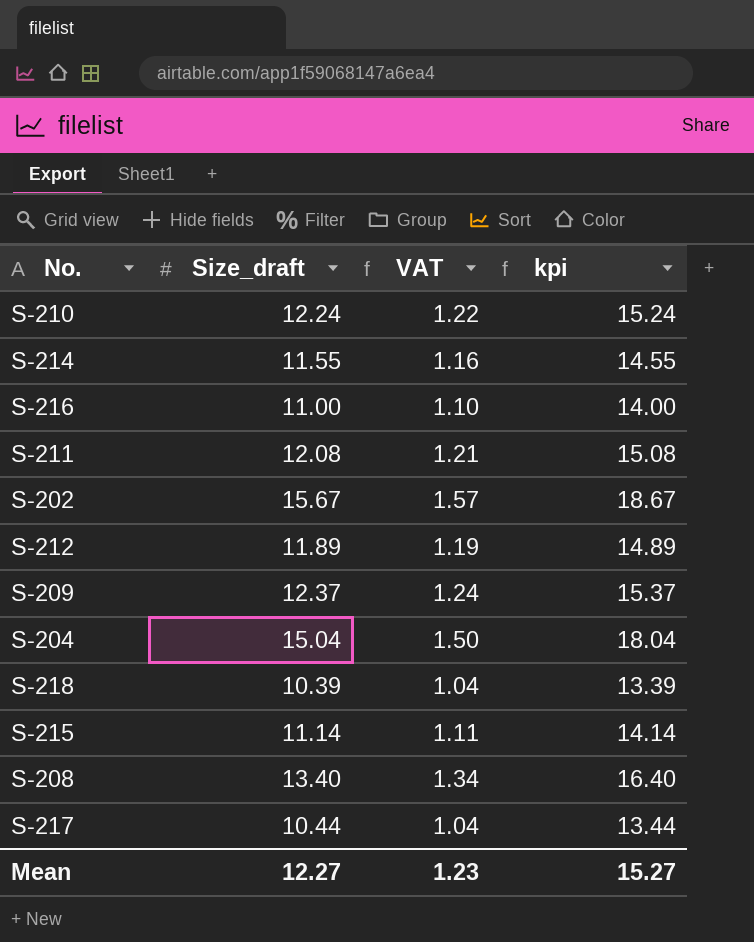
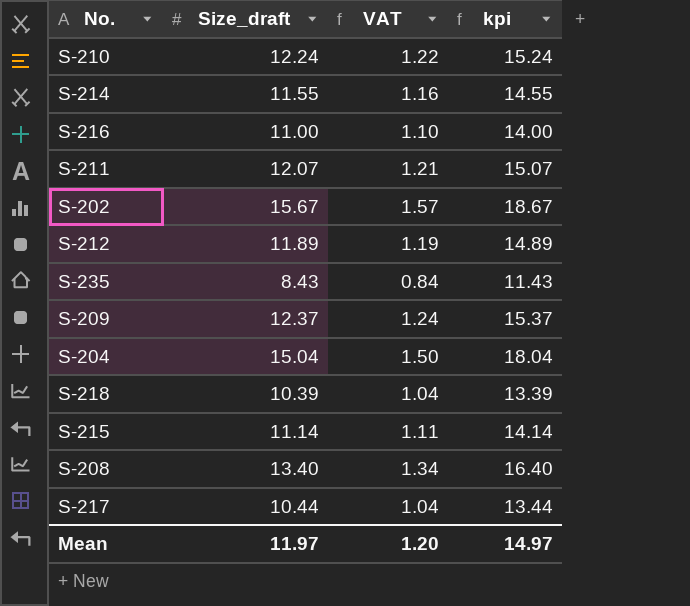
S-211 | Size_draft: 12.08 -> 12.07
S-211 | kpi: 15.08 -> 15.07
row S-235: none -> 8.43 | 0.84 | 11.43
Mean | Size_draft: 12.27 -> 11.97
Mean | VAT: 1.23 -> 1.20
Mean | kpi: 15.27 -> 14.97

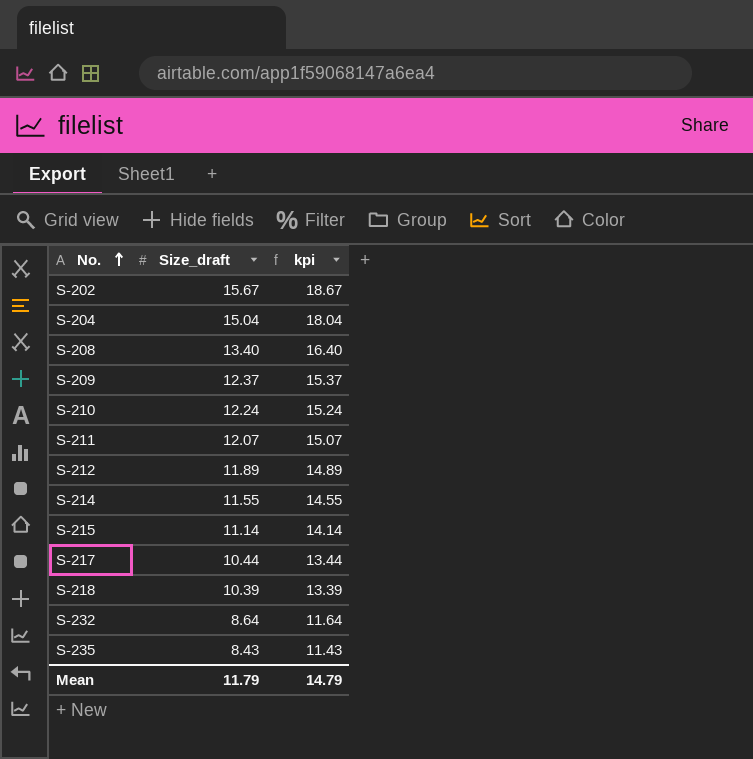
row order: none -> No. ascending
column VAT | formula: [Size_draft] * 0.1 -> none
row S-216: 11.00 | 1.10 | 14.00 -> none
row S-232: none -> 8.64 | 11.64
Mean | Size_draft: 11.97 -> 11.79
Mean | kpi: 14.97 -> 14.79

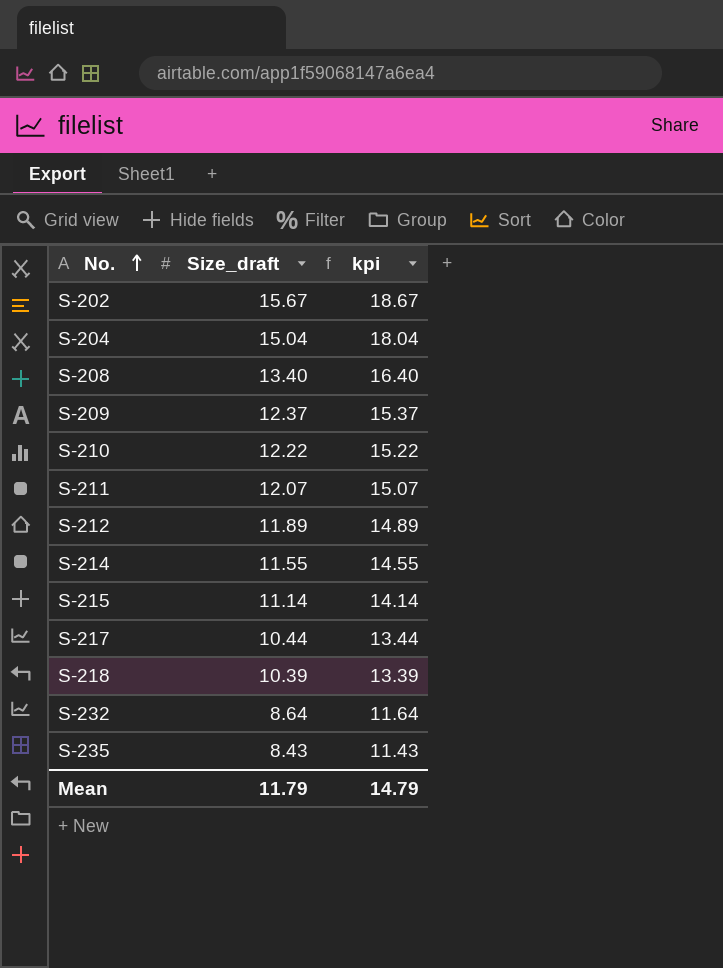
S-210 | Size_draft: 12.24 -> 12.22
S-210 | kpi: 15.24 -> 15.22

